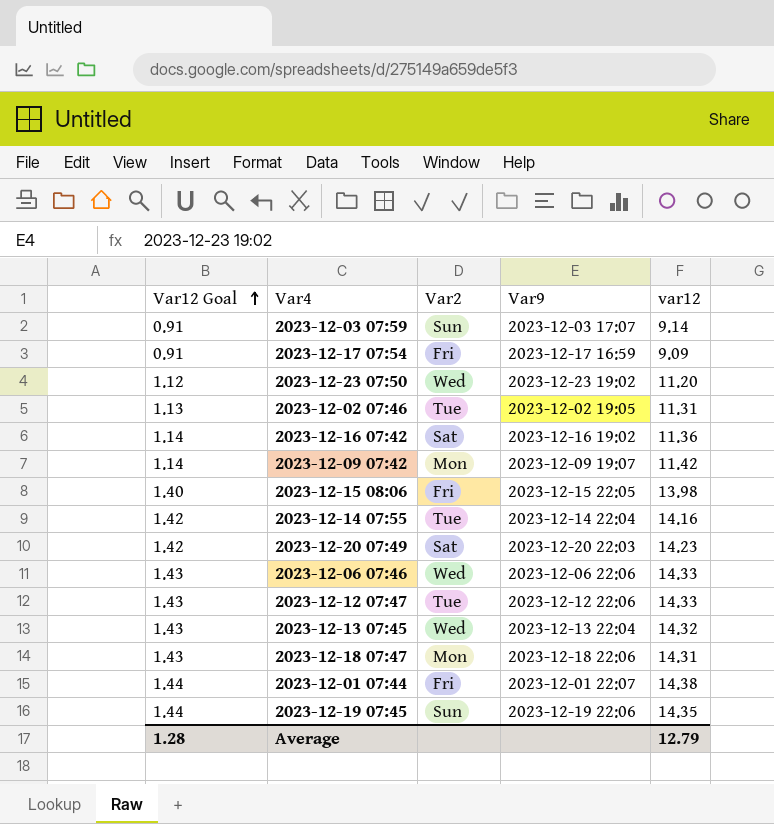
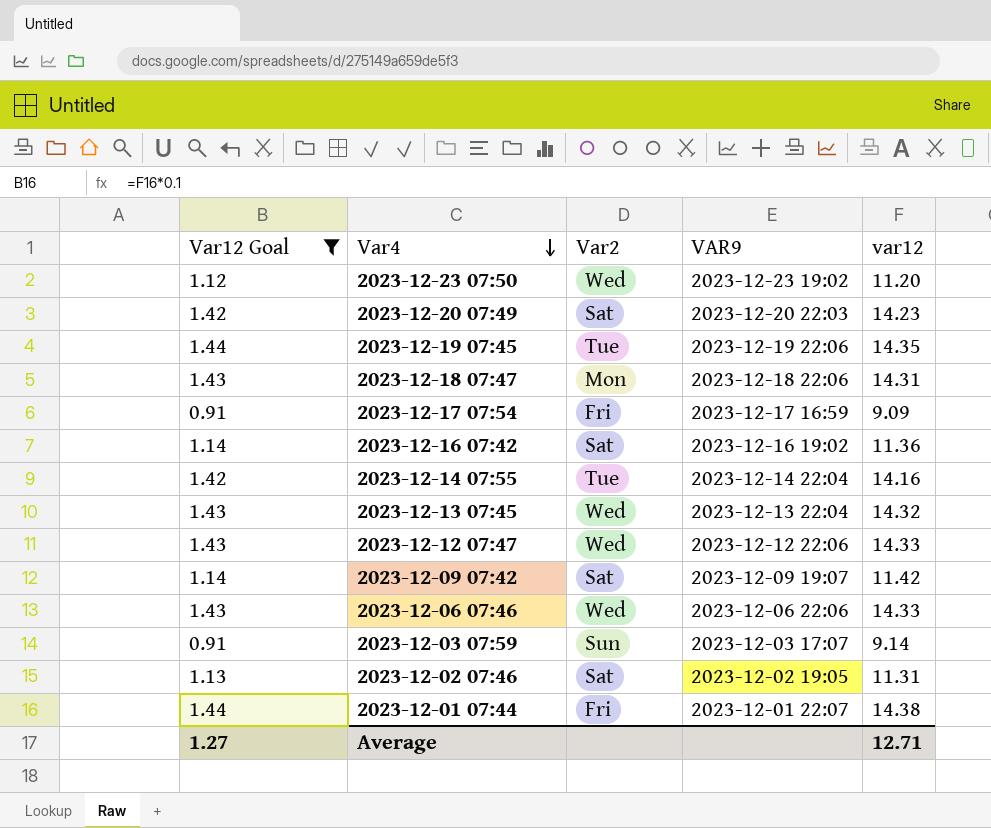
filter: none -> Var12 Goal != 1.40
row order: Var12 Goal ascending -> Var4 descending
column name: Var9 -> VAR9
2023-12-19 07:45 | Var2: Sun -> Tue
2023-12-12 07:47 | Var2: Tue -> Wed
2023-12-09 07:42 | Var2: Mon -> Sat
2023-12-02 07:46 | Var2: Tue -> Sat
Average | Var12 Goal: 1.28 -> 1.27
Average | var12: 12.79 -> 12.71

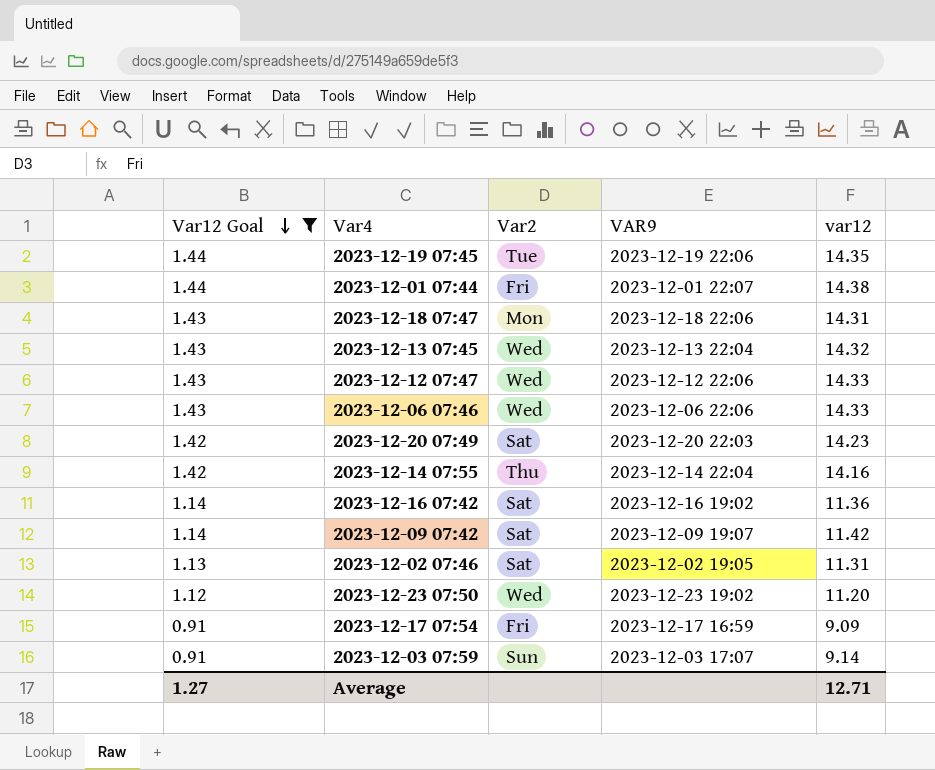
row order: Var4 descending -> Var12 Goal descending
2023-12-14 07:55 | Var2: Tue -> Thu

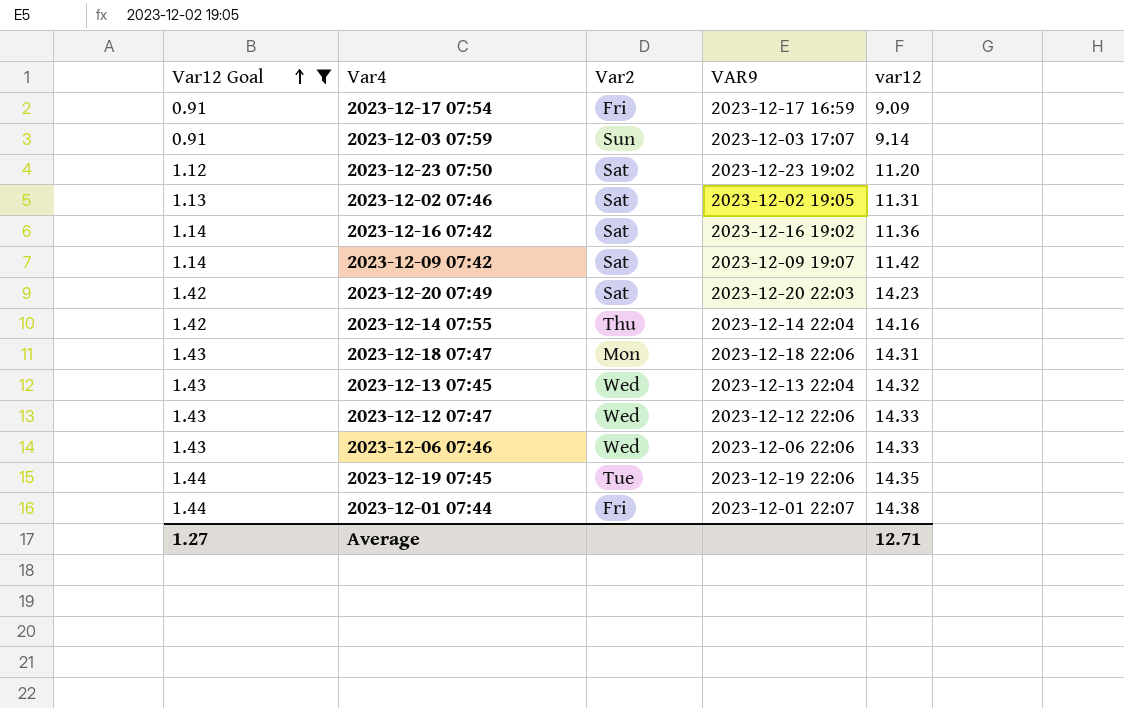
row order: Var12 Goal descending -> Var12 Goal ascending
2023-12-23 07:50 | Var2: Wed -> Sat

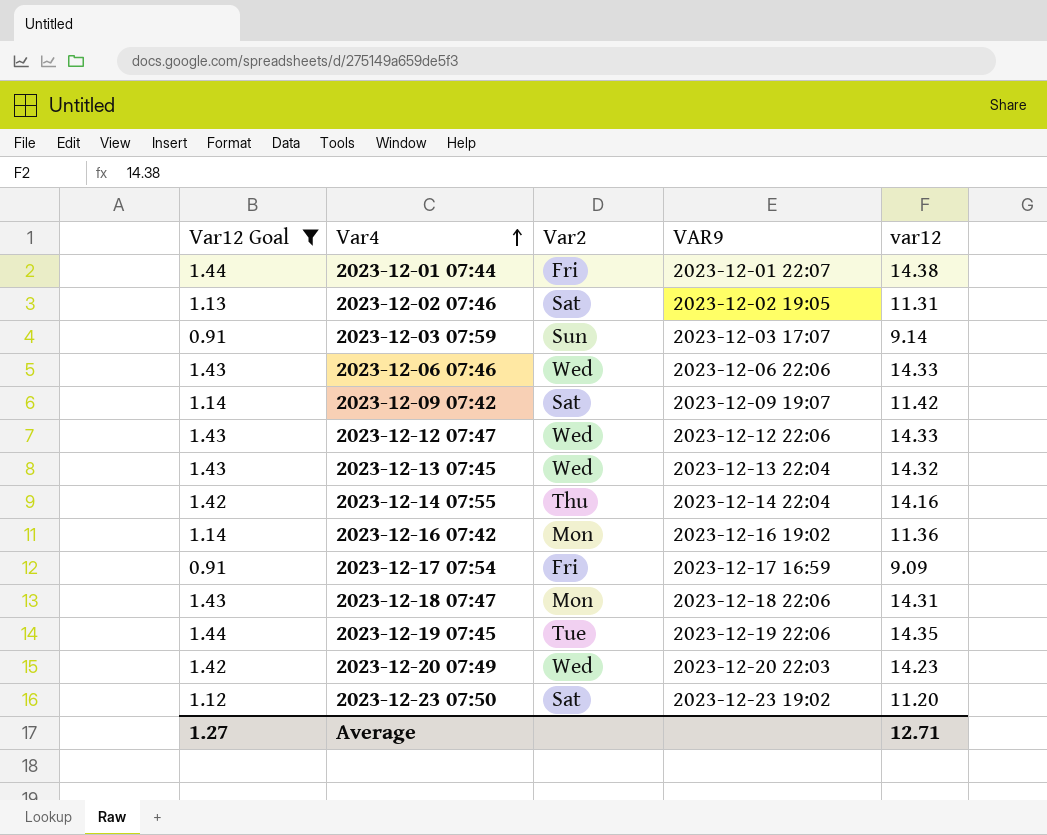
row order: Var12 Goal ascending -> Var4 ascending
2023-12-16 07:42 | Var2: Sat -> Mon
2023-12-20 07:49 | Var2: Sat -> Wed

